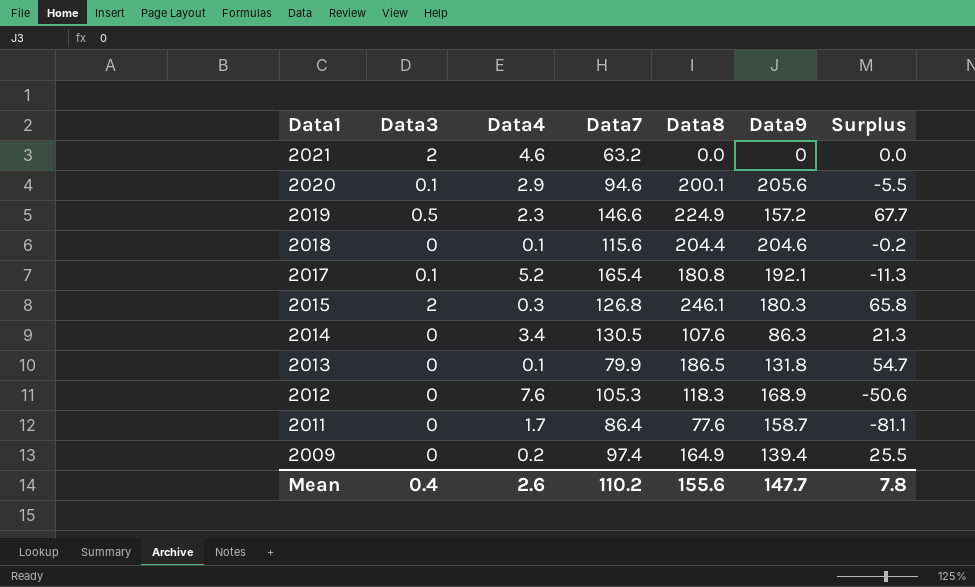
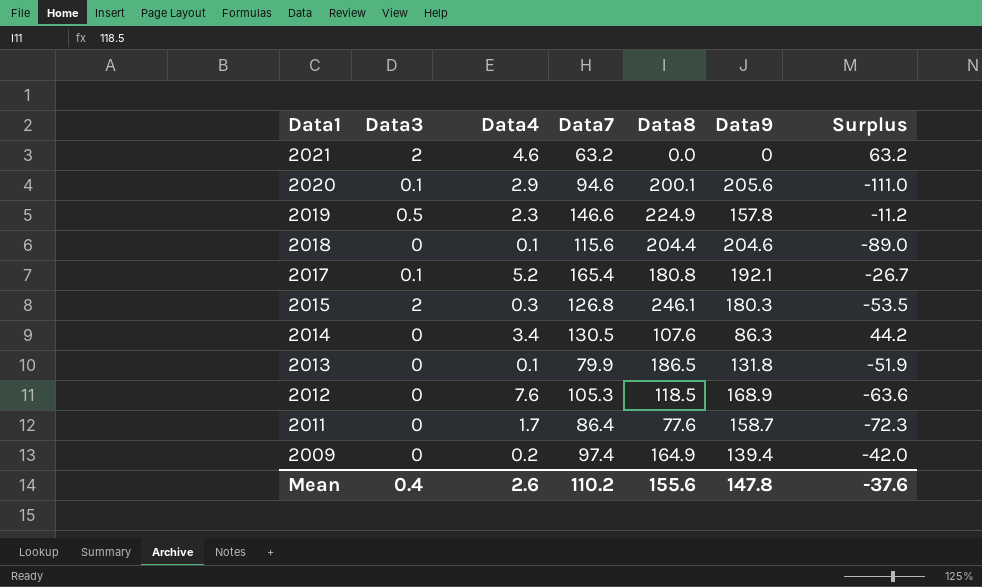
column Surplus | formula: [Data8] - [Data9] -> [Data7] - [Data9]
2019 | Data9: 157.2 -> 157.8
2012 | Data8: 118.3 -> 118.5
Mean | Data9: 147.7 -> 147.8
Mean | Surplus: 7.8 -> -37.6

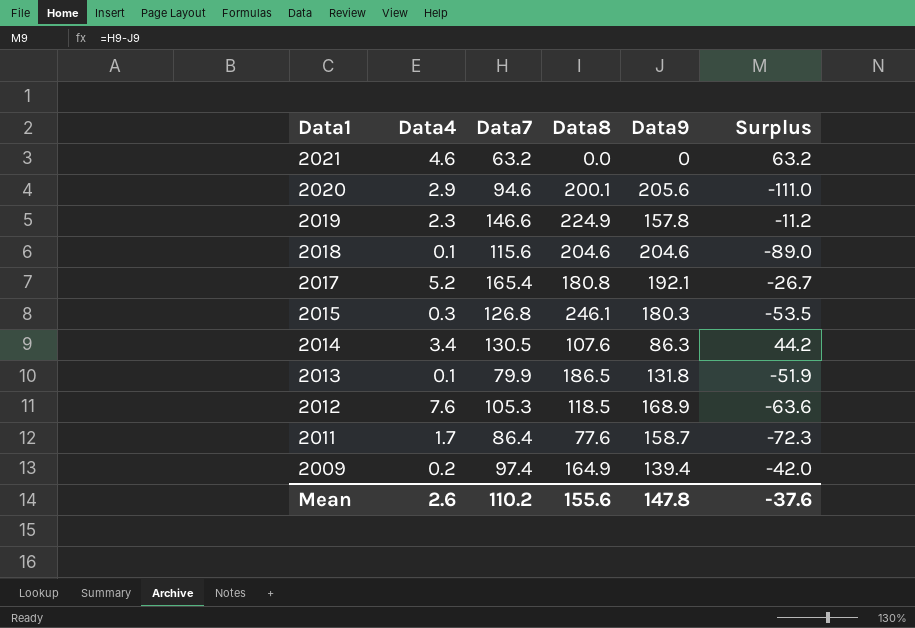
column Data3 | position: 2 -> none
2018 | Data8: 204.4 -> 204.6

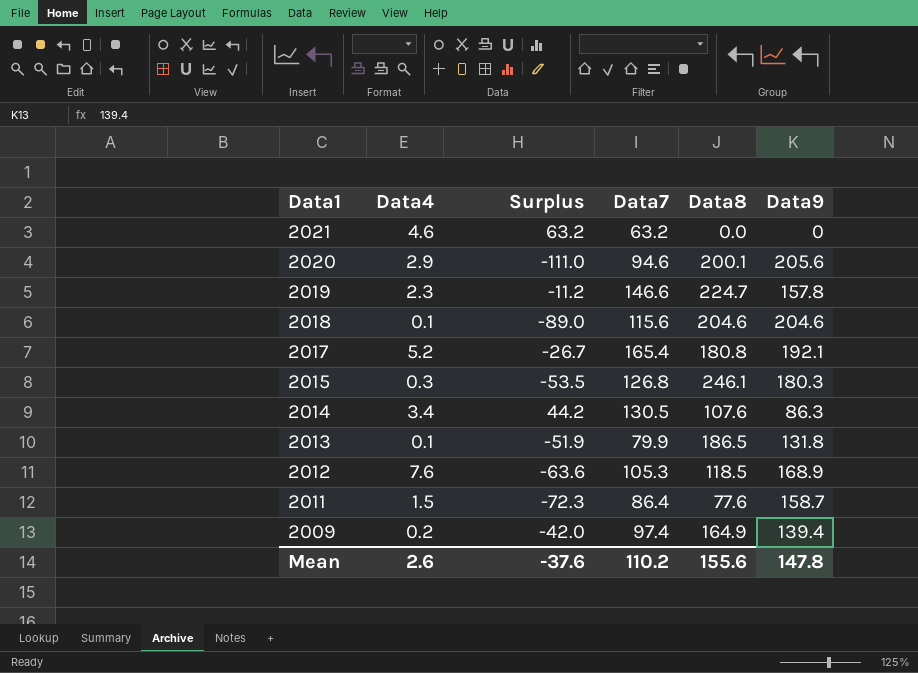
column Surplus | position: 6 -> 3
2019 | Data8: 224.9 -> 224.7
2011 | Data4: 1.7 -> 1.5

